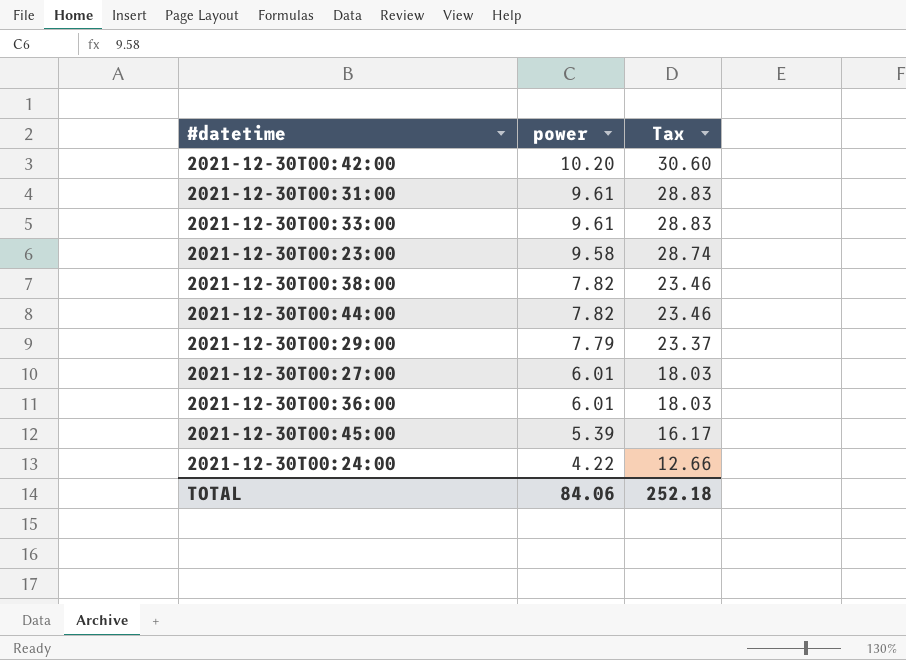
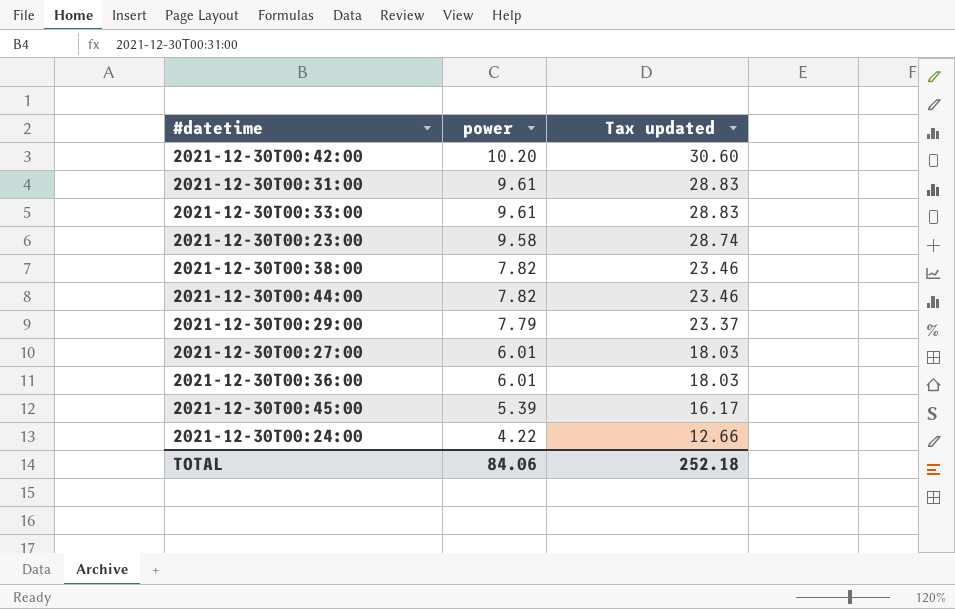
column name: Tax -> Tax updated

